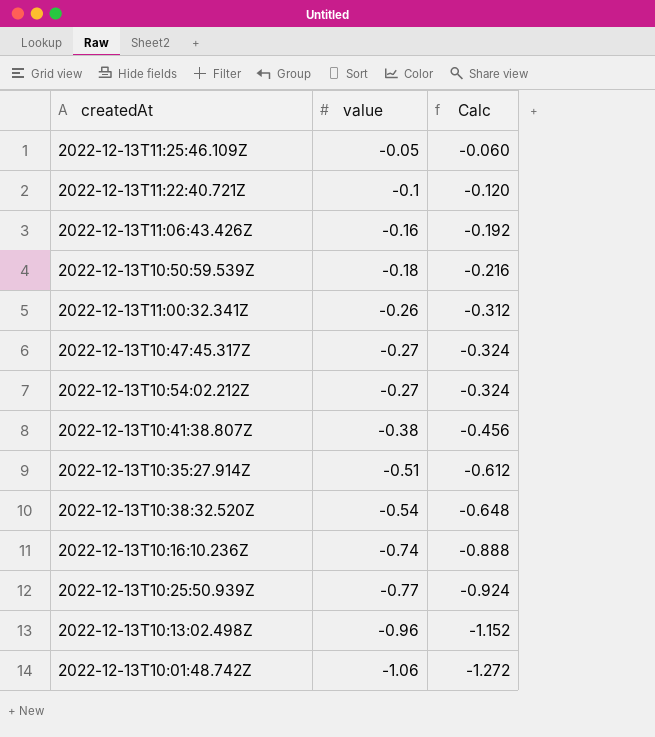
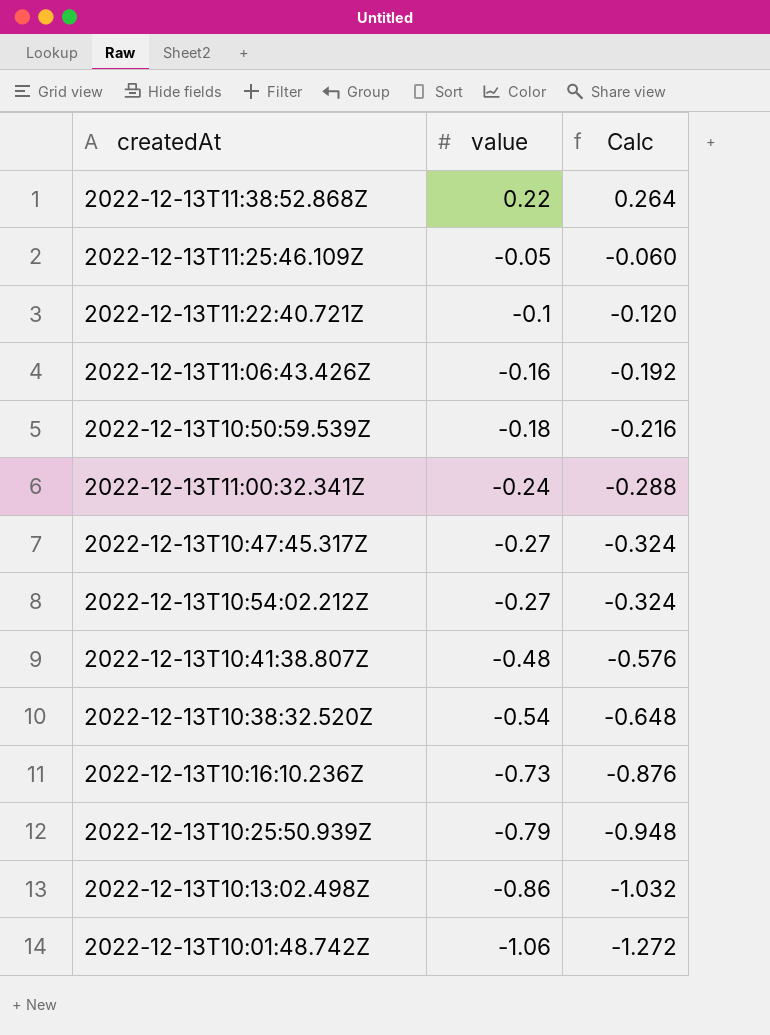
row 2022-12-13T10:35:27.914Z: -0.51 | -0.612 -> none
row 2022-12-13T11:38:52.868Z: none -> 0.22 | 0.264
2022-12-13T11:00:32.341Z | value: -0.26 -> -0.24
2022-12-13T11:00:32.341Z | Calc: -0.312 -> -0.288
2022-12-13T10:41:38.807Z | value: -0.38 -> -0.48
2022-12-13T10:41:38.807Z | Calc: -0.456 -> -0.576
2022-12-13T10:16:10.236Z | value: -0.74 -> -0.73
2022-12-13T10:16:10.236Z | Calc: -0.888 -> -0.876
2022-12-13T10:25:50.939Z | value: -0.77 -> -0.79
2022-12-13T10:25:50.939Z | Calc: -0.924 -> -0.948
2022-12-13T10:13:02.498Z | value: -0.96 -> -0.86
2022-12-13T10:13:02.498Z | Calc: -1.152 -> -1.032

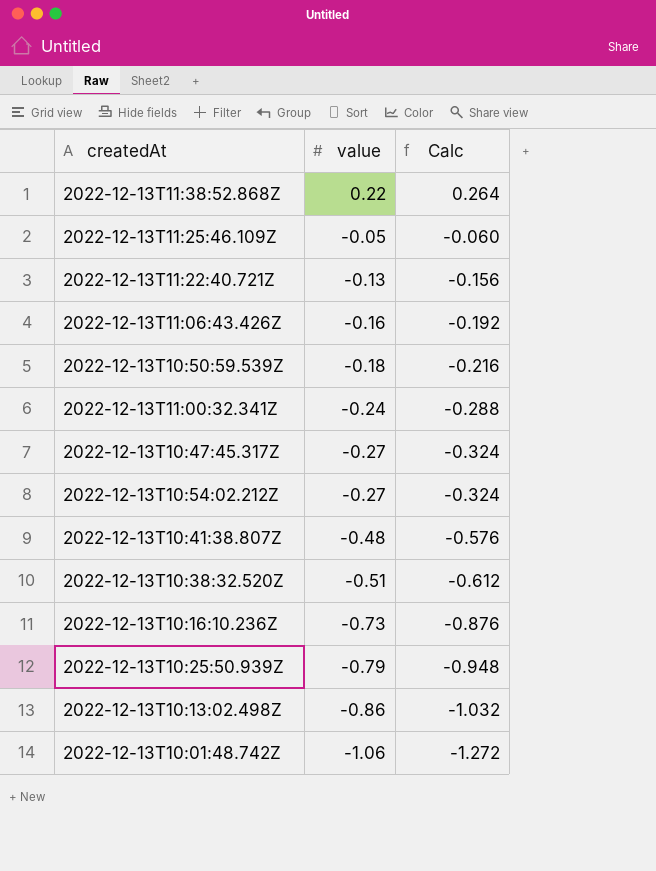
2022-12-13T11:22:40.721Z | value: -0.1 -> -0.13
2022-12-13T11:22:40.721Z | Calc: -0.120 -> -0.156
2022-12-13T10:38:32.520Z | value: -0.54 -> -0.51
2022-12-13T10:38:32.520Z | Calc: -0.648 -> -0.612

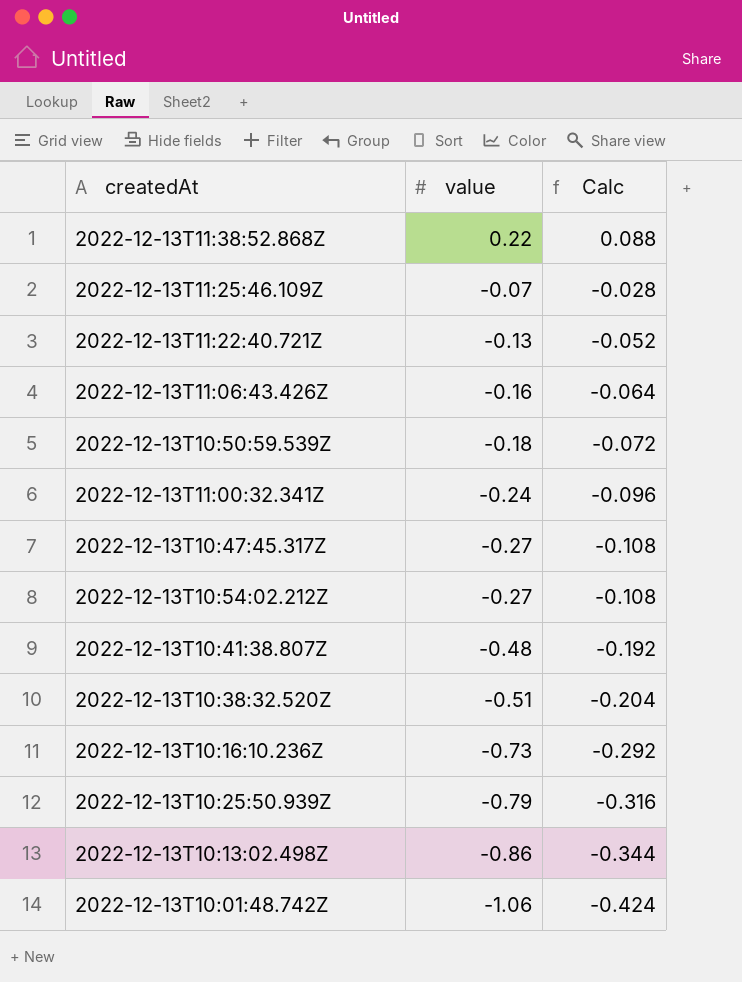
column Calc | formula: [value] * 1.2 -> [value] * 0.4
2022-12-13T11:25:46.109Z | value: -0.05 -> -0.07

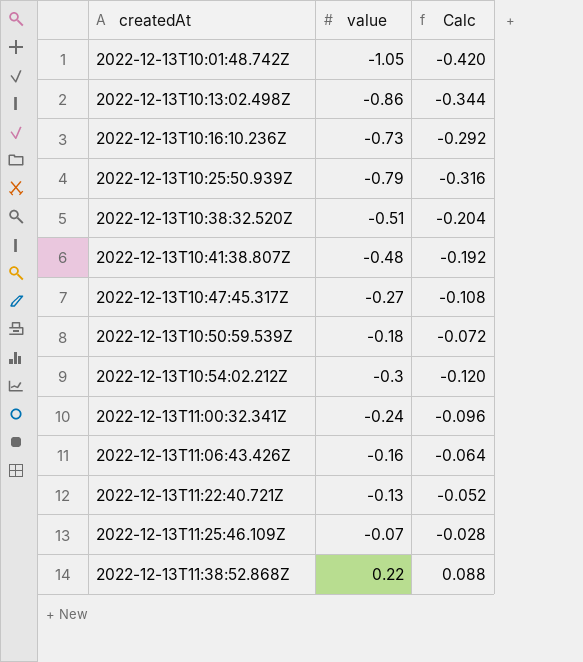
row order: value descending -> createdAt ascending
2022-12-13T10:01:48.742Z | value: -1.06 -> -1.05
2022-12-13T10:01:48.742Z | Calc: -0.424 -> -0.420
2022-12-13T10:54:02.212Z | value: -0.27 -> -0.3
2022-12-13T10:54:02.212Z | Calc: -0.108 -> -0.120

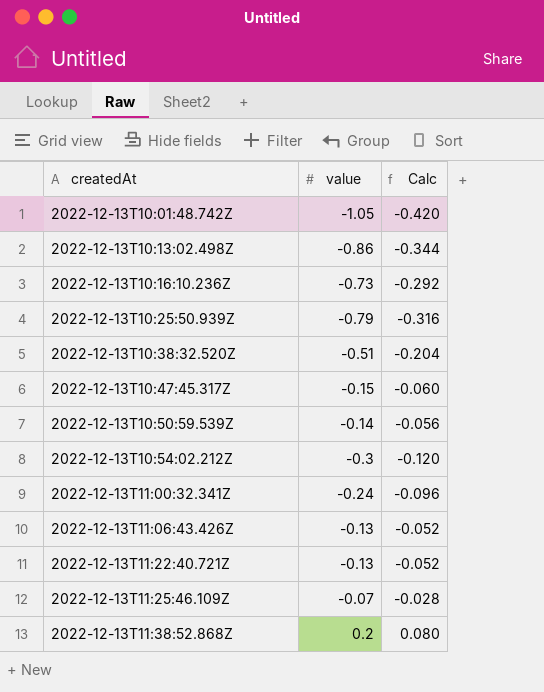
row 2022-12-13T10:41:38.807Z: -0.48 | -0.192 -> none
2022-12-13T10:47:45.317Z | value: -0.27 -> -0.15
2022-12-13T10:47:45.317Z | Calc: -0.108 -> -0.060
2022-12-13T10:50:59.539Z | value: -0.18 -> -0.14
2022-12-13T10:50:59.539Z | Calc: -0.072 -> -0.056
2022-12-13T11:06:43.426Z | value: -0.16 -> -0.13
2022-12-13T11:06:43.426Z | Calc: -0.064 -> -0.052
2022-12-13T11:38:52.868Z | value: 0.22 -> 0.2
2022-12-13T11:38:52.868Z | Calc: 0.088 -> 0.080

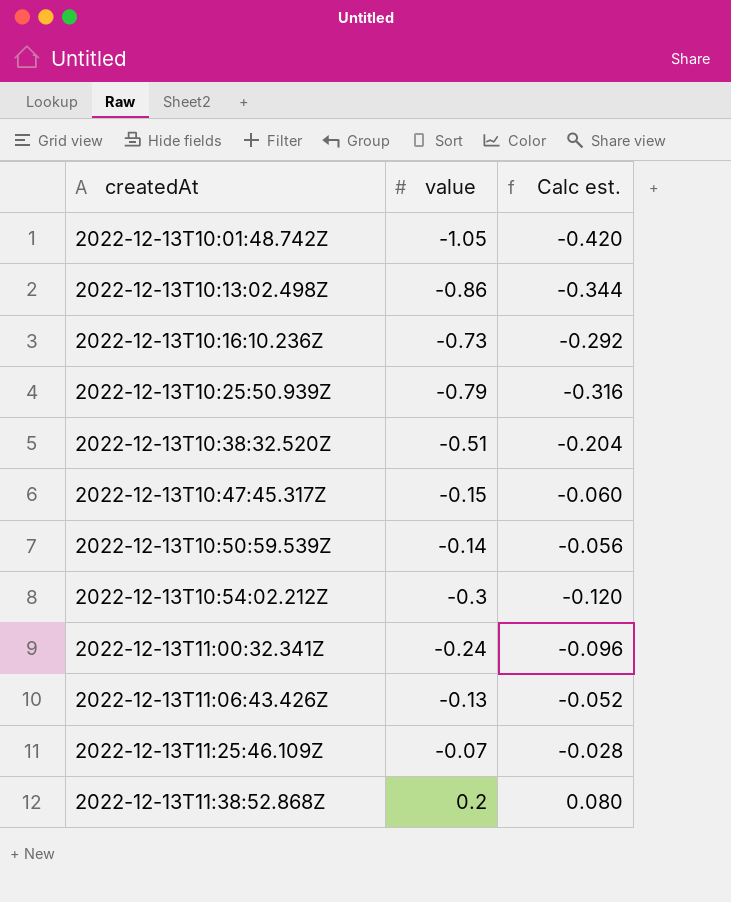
column name: Calc -> Calc est.
row 2022-12-13T11:22:40.721Z: -0.13 | -0.052 -> none

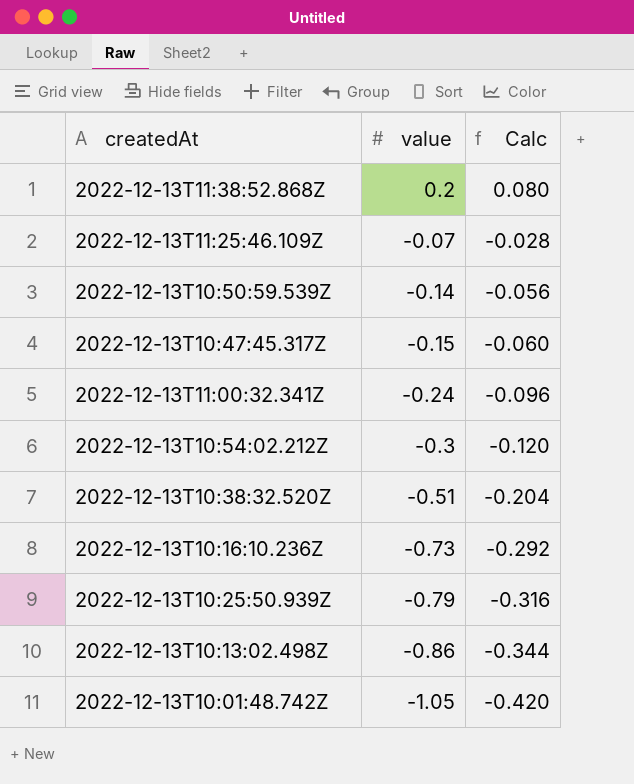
row order: createdAt ascending -> value descending
column name: Calc est. -> Calc
row 2022-12-13T11:06:43.426Z: -0.13 | -0.052 -> none

